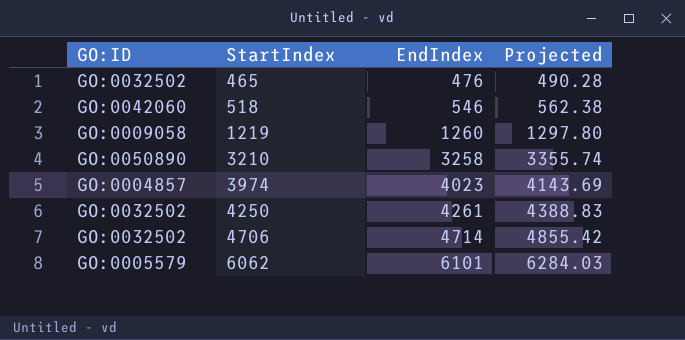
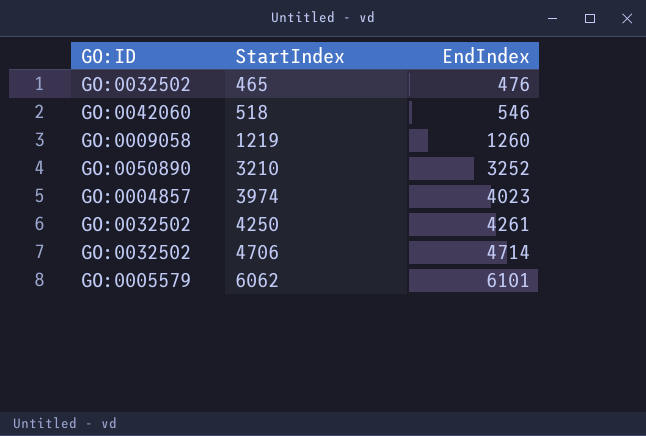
column Projected | formula: [EndIndex] * 1.03 -> none
3210 | EndIndex: 3258 -> 3252

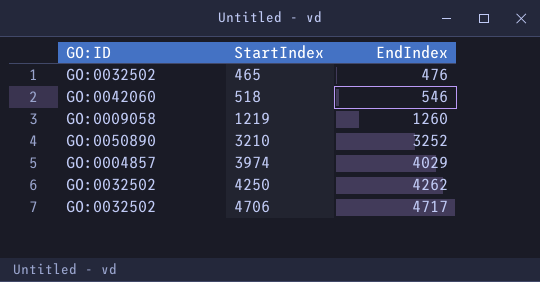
row 6062: GO:0005579 | 6101 -> none
3974 | EndIndex: 4023 -> 4029
4250 | EndIndex: 4261 -> 4262
4706 | EndIndex: 4714 -> 4717

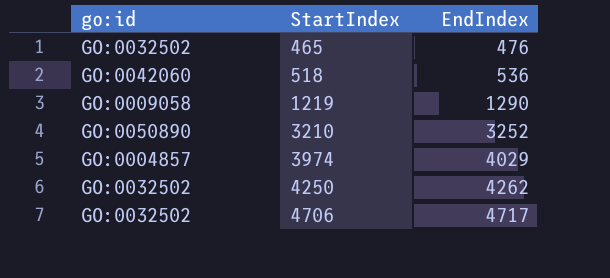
column name: GO:ID -> go:id
518 | EndIndex: 546 -> 536
1219 | EndIndex: 1260 -> 1290

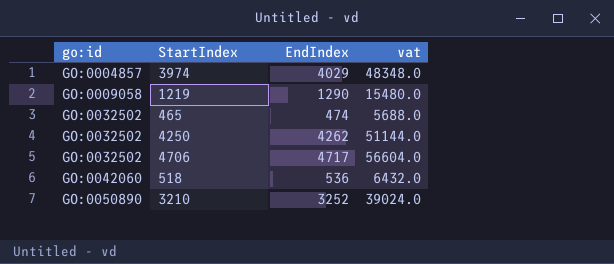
row order: StartIndex ascending -> go:id ascending
column vat | formula: none -> [EndIndex] * 12
465 | EndIndex: 476 -> 474

